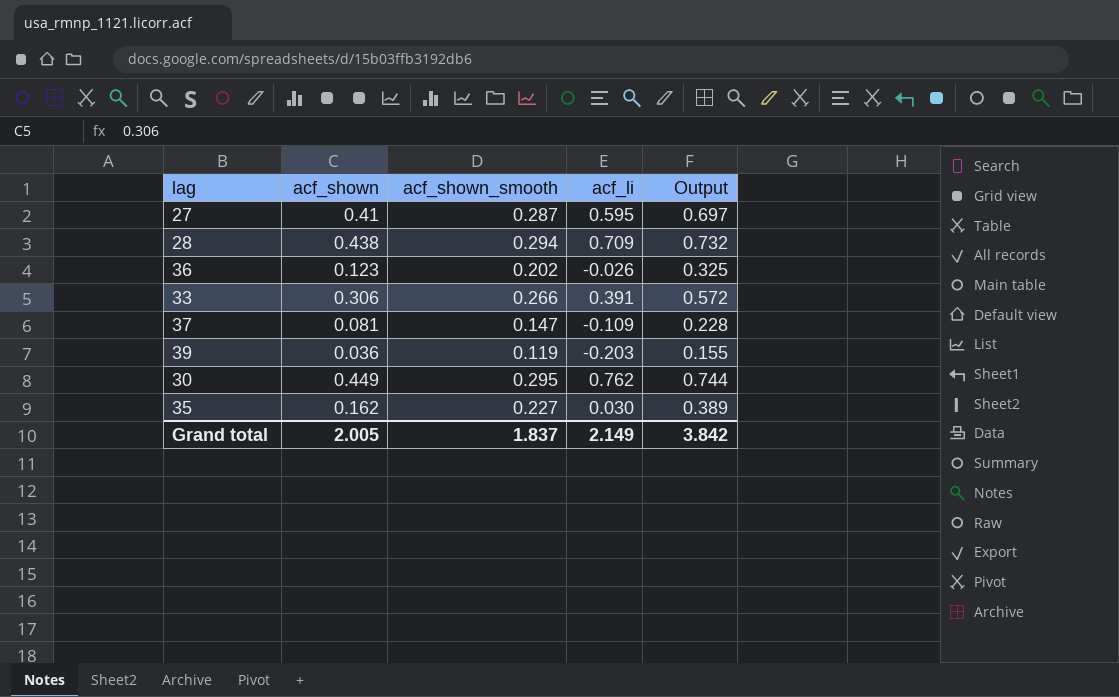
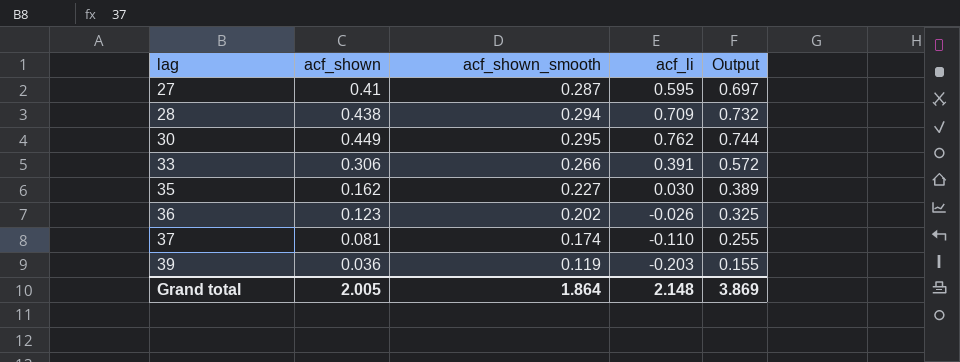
row order: none -> lag ascending
37 | acf_shown_smooth: 0.147 -> 0.174
37 | acf_li: -0.109 -> -0.110
37 | Output: 0.228 -> 0.255
Grand total | acf_shown_smooth: 1.837 -> 1.864
Grand total | acf_li: 2.149 -> 2.148
Grand total | Output: 3.842 -> 3.869

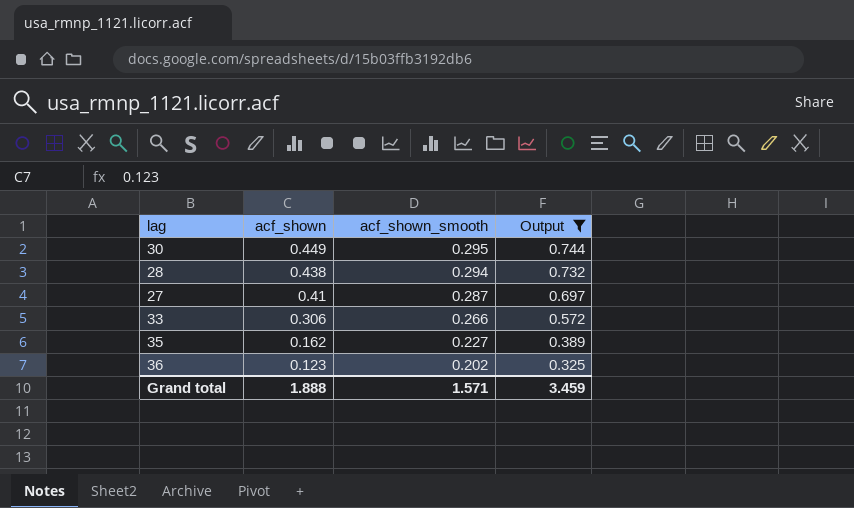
filter: none -> Output >= 0.325
row order: lag ascending -> acf_shown descending
column acf_li | position: 4 -> none
Grand total | acf_shown: 2.005 -> 1.888
Grand total | acf_shown_smooth: 1.864 -> 1.571
Grand total | Output: 3.869 -> 3.459

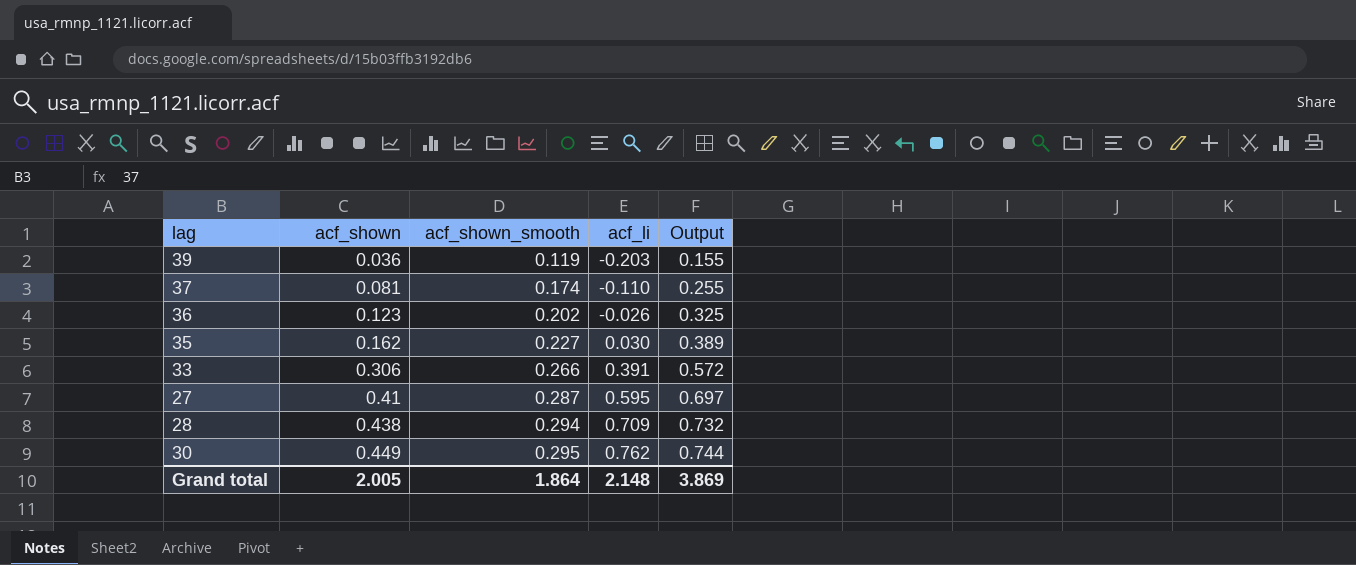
filter: Output >= 0.325 -> none
row order: acf_shown descending -> acf_shown ascending
column acf_li | position: none -> 4
Grand total | acf_shown: 1.888 -> 2.005
Grand total | acf_shown_smooth: 1.571 -> 1.864
Grand total | Output: 3.459 -> 3.869

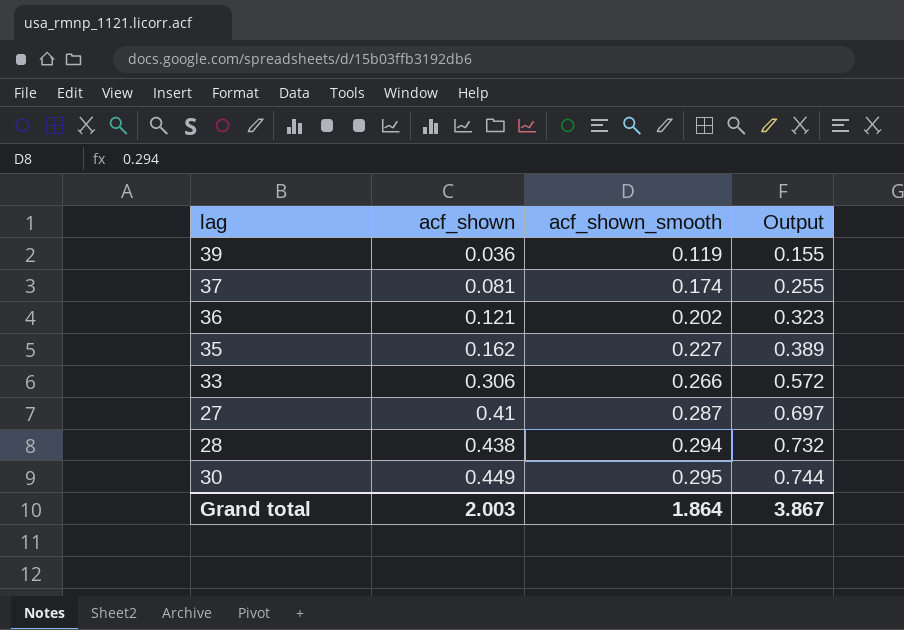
column acf_li | position: 4 -> none
36 | acf_shown: 0.123 -> 0.121
36 | Output: 0.325 -> 0.323
Grand total | acf_shown: 2.005 -> 2.003
Grand total | Output: 3.869 -> 3.867

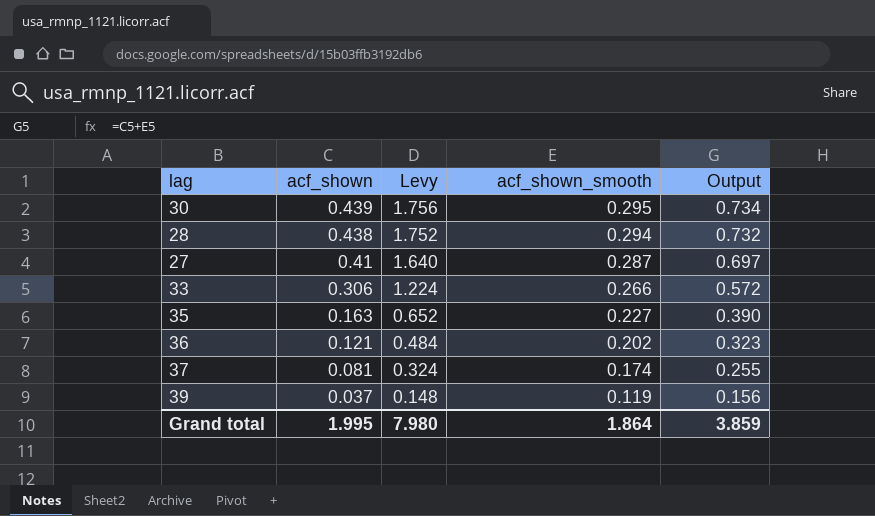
row order: acf_shown ascending -> acf_shown descending
column Levy | formula: none -> [acf_shown] * 4
30 | acf_shown: 0.449 -> 0.439
30 | Output: 0.744 -> 0.734
35 | acf_shown: 0.162 -> 0.163
35 | Output: 0.389 -> 0.390
39 | acf_shown: 0.036 -> 0.037
39 | Output: 0.155 -> 0.156
Grand total | acf_shown: 2.003 -> 1.995
Grand total | Output: 3.867 -> 3.859

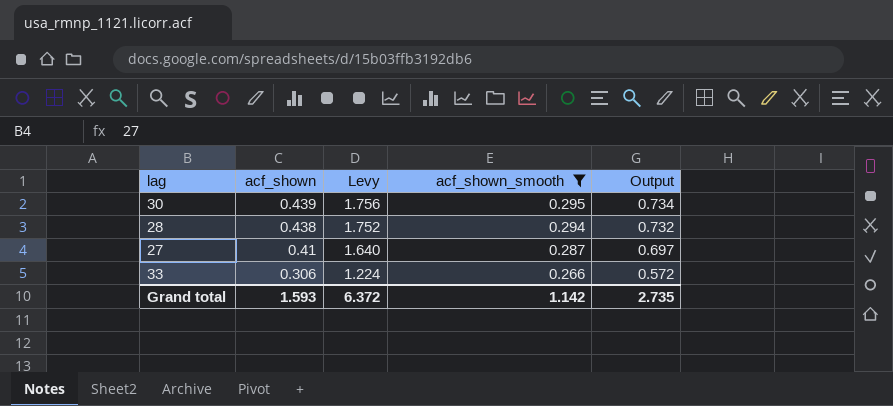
filter: none -> acf_shown_smooth >= 0.266
Grand total | acf_shown: 1.995 -> 1.593
Grand total | Levy: 7.980 -> 6.372
Grand total | acf_shown_smooth: 1.864 -> 1.142
Grand total | Output: 3.859 -> 2.735

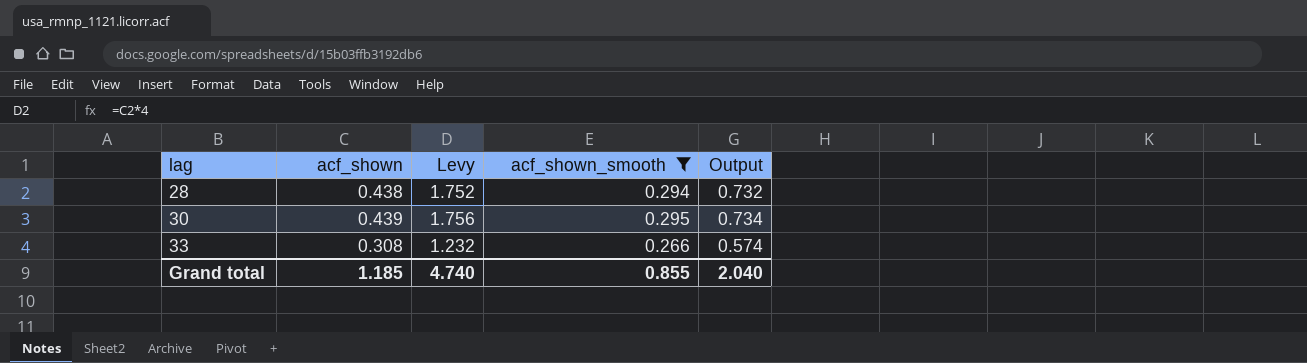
row order: acf_shown descending -> lag ascending
row 27: 0.41 | 1.640 | 0.287 | 0.697 -> none
33 | acf_shown: 0.306 -> 0.308
33 | Levy: 1.224 -> 1.232
33 | Output: 0.572 -> 0.574
Grand total | acf_shown: 1.593 -> 1.185
Grand total | Levy: 6.372 -> 4.740
Grand total | acf_shown_smooth: 1.142 -> 0.855
Grand total | Output: 2.735 -> 2.040

